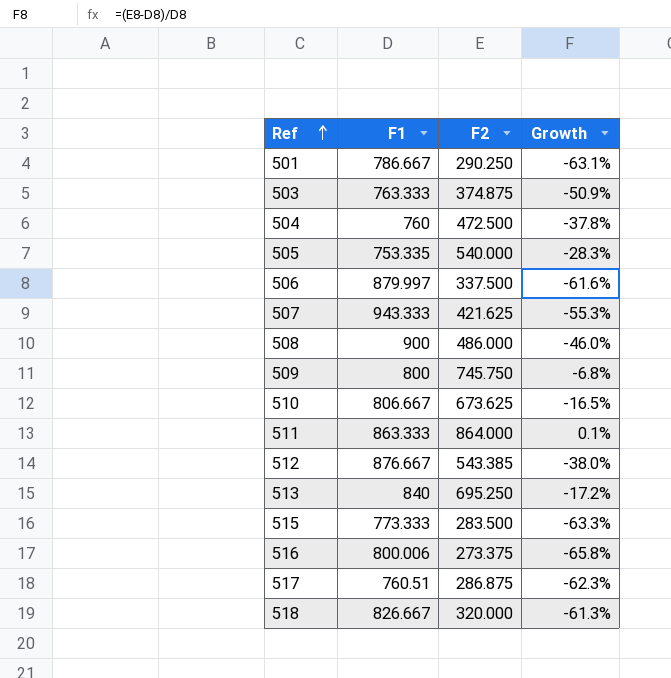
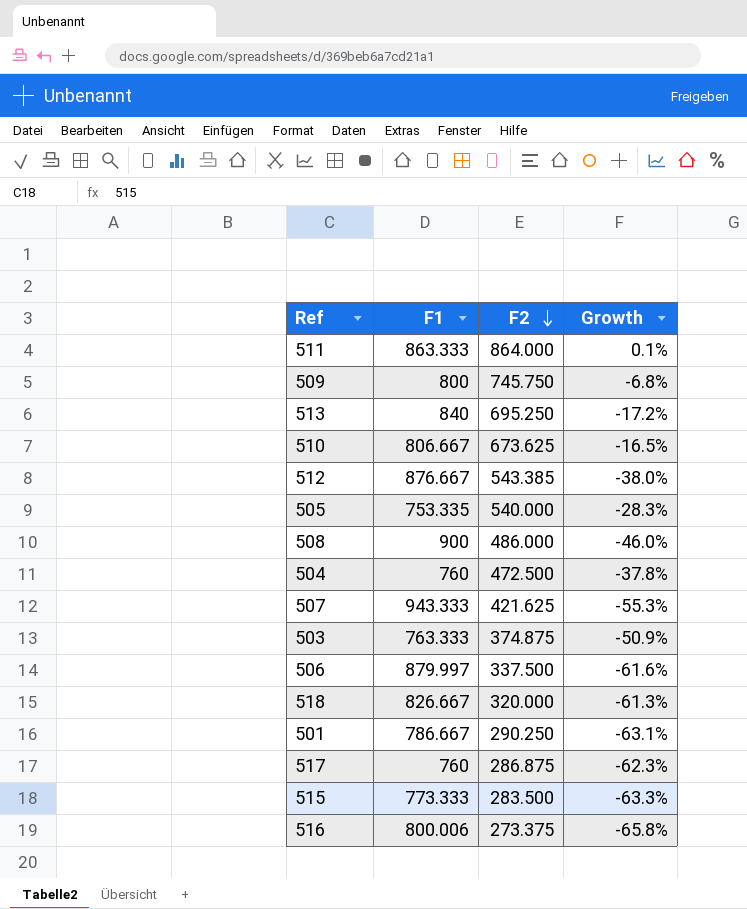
row order: Ref ascending -> F2 descending
517 | F1: 760.51 -> 760

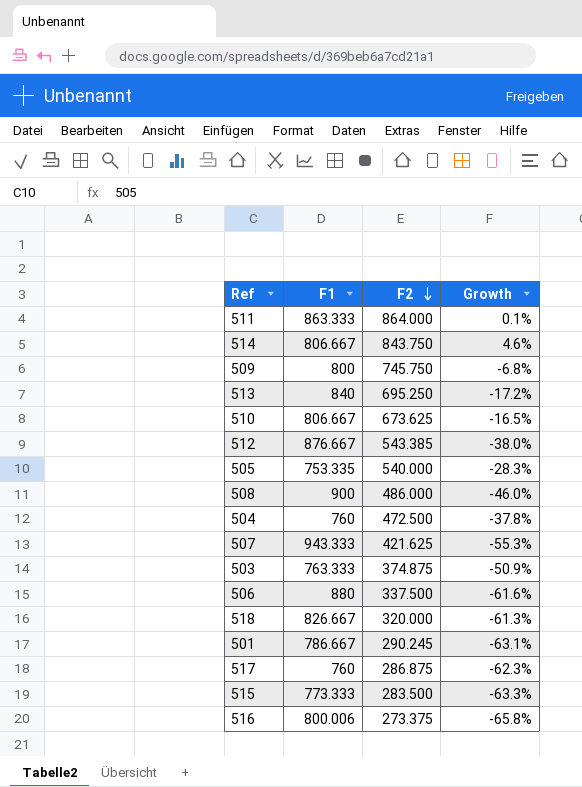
row 514: none -> 806.667 | 843.750 | 4.6%
506 | F1: 879.997 -> 880
501 | F2: 290.250 -> 290.245

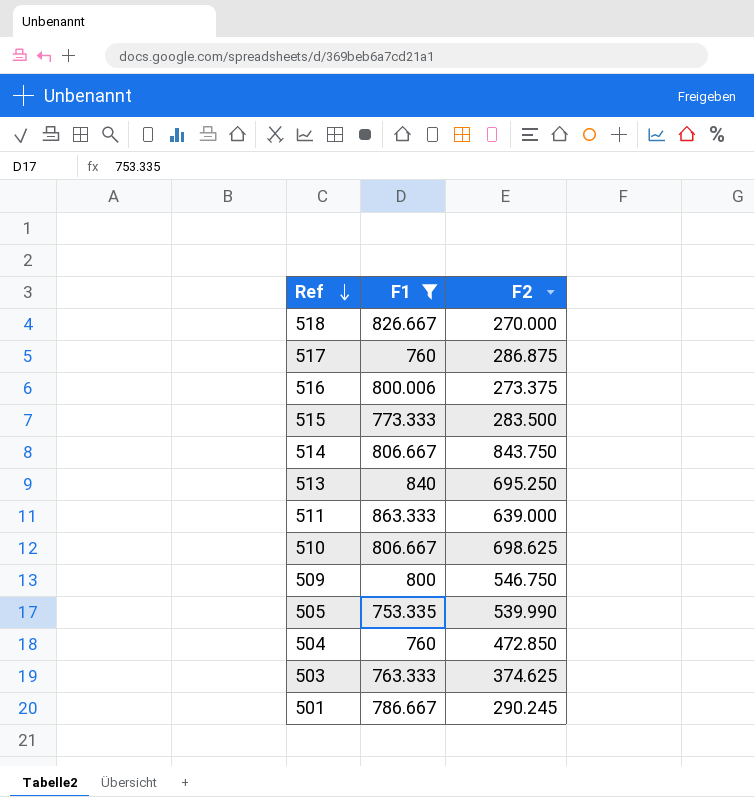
filter: none -> F1 <= 863.333
row order: F2 descending -> Ref descending
column Growth | formula: ([F2] - [F1]) / [F1] -> none
518 | F2: 320.000 -> 270.000
511 | F2: 864.000 -> 639.000
510 | F2: 673.625 -> 698.625
509 | F2: 745.750 -> 546.750
505 | F2: 540.000 -> 539.990
504 | F2: 472.500 -> 472.850
503 | F2: 374.875 -> 374.625

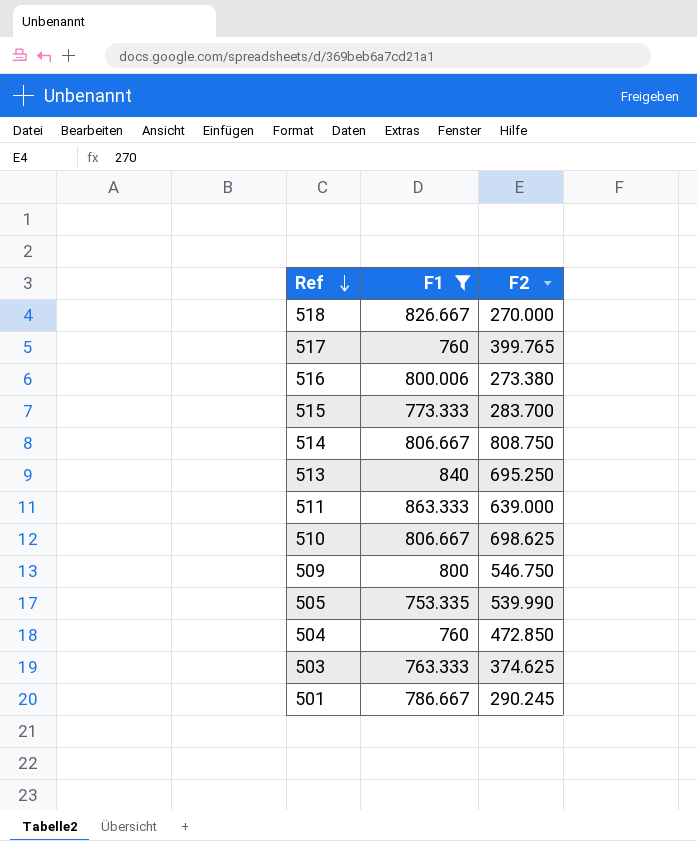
517 | F2: 286.875 -> 399.765
516 | F2: 273.375 -> 273.380
515 | F2: 283.500 -> 283.700
514 | F2: 843.750 -> 808.750

